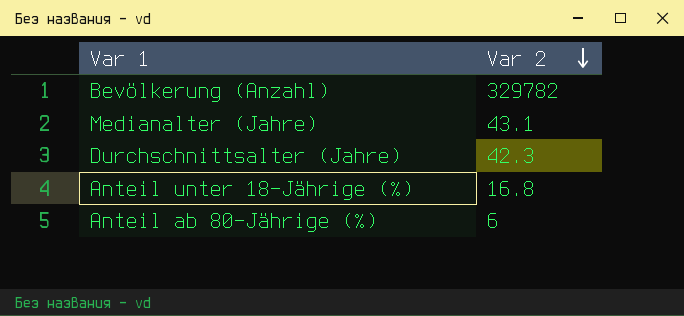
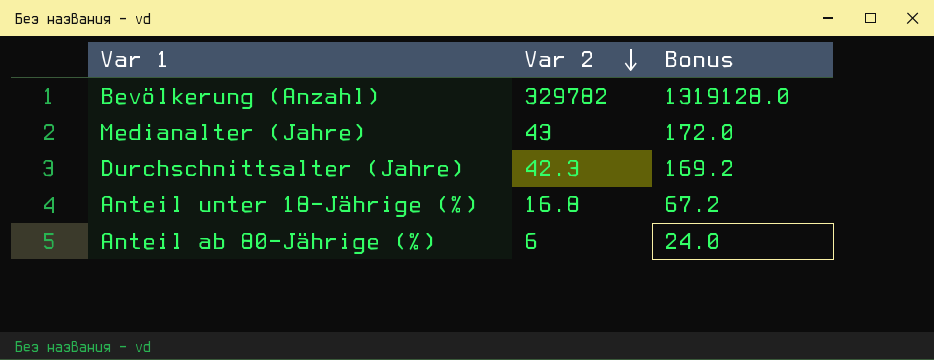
column Bonus | formula: none -> [Var 2] * 4
Medianalter (Jahre) | Var 2: 43.1 -> 43

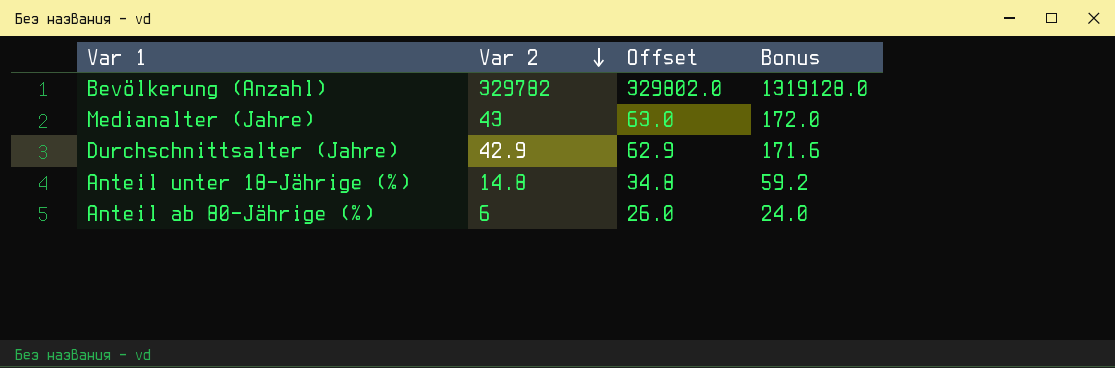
column Offset | formula: none -> [Var 2] + 20
Durchschnittsalter (Jahre) | Var 2: 42.3 -> 42.9
Durchschnittsalter (Jahre) | Bonus: 169.2 -> 171.6
Anteil unter 18-Jährige (%) | Var 2: 16.8 -> 14.8
Anteil unter 18-Jährige (%) | Bonus: 67.2 -> 59.2

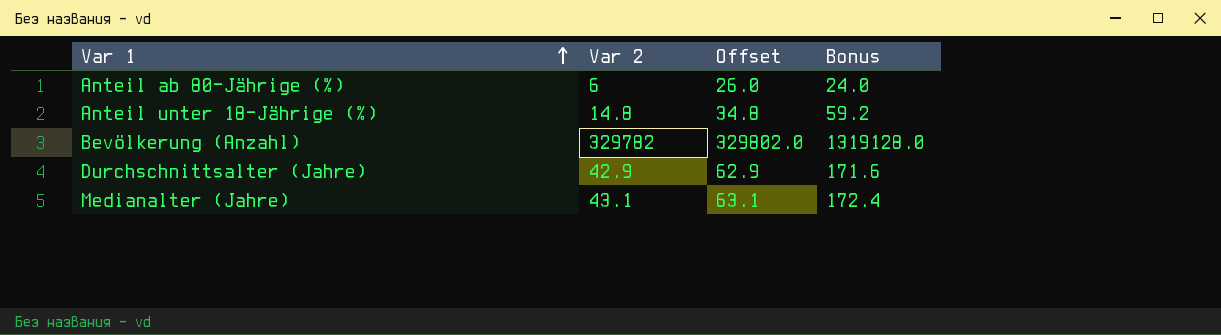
row order: Var 2 descending -> Var 1 ascending
Medianalter (Jahre) | Var 2: 43 -> 43.1
Medianalter (Jahre) | Offset: 63.0 -> 63.1
Medianalter (Jahre) | Bonus: 172.0 -> 172.4

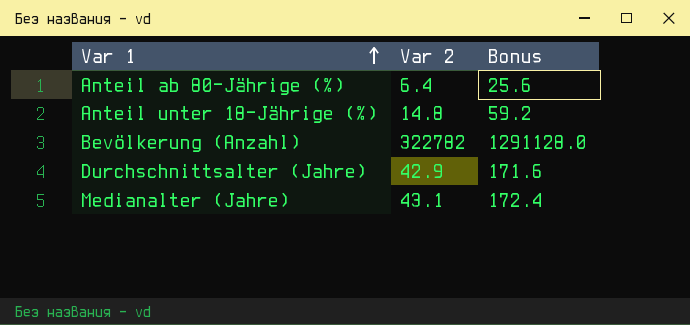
column Offset | formula: [Var 2] + 20 -> none
Anteil ab 80-Jährige (%) | Var 2: 6 -> 6.4
Anteil ab 80-Jährige (%) | Bonus: 24.0 -> 25.6
Bevölkerung (Anzahl) | Var 2: 329782 -> 322782
Bevölkerung (Anzahl) | Bonus: 1319128.0 -> 1291128.0

